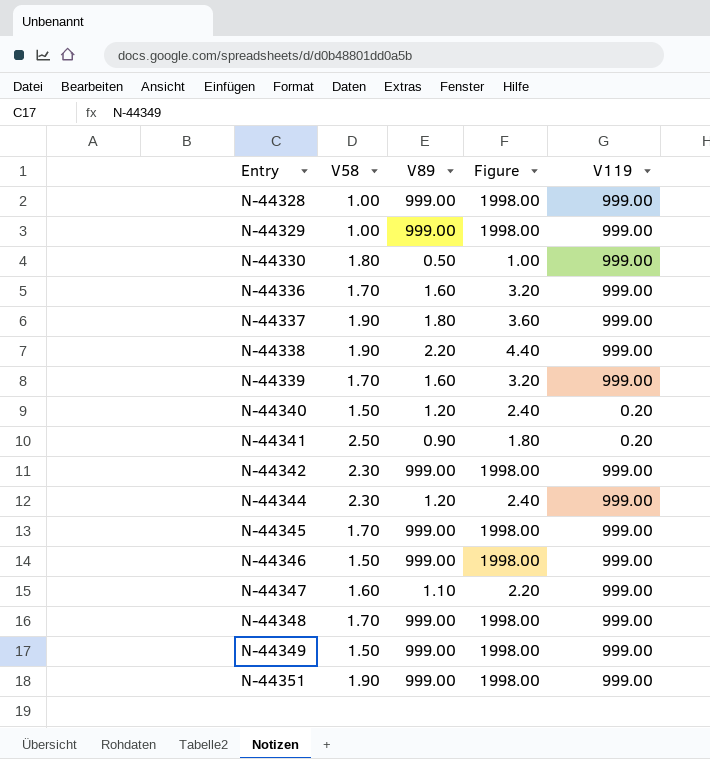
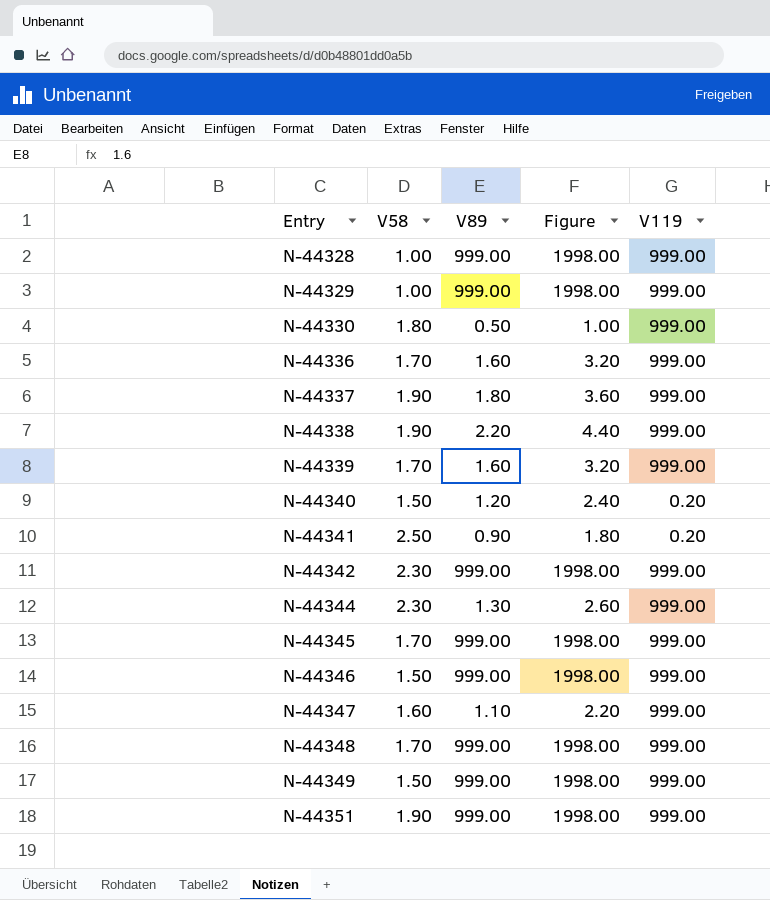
N-44344 | V89: 1.20 -> 1.30
N-44344 | Figure: 2.40 -> 2.60

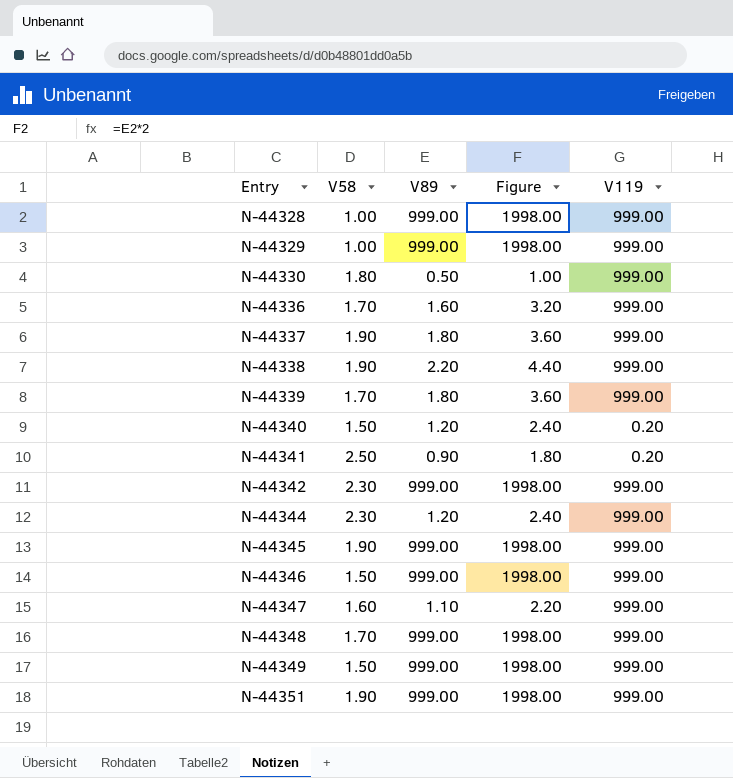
N-44339 | V89: 1.60 -> 1.80
N-44339 | Figure: 3.20 -> 3.60
N-44344 | V89: 1.30 -> 1.20
N-44344 | Figure: 2.60 -> 2.40
N-44345 | V58: 1.70 -> 1.90

